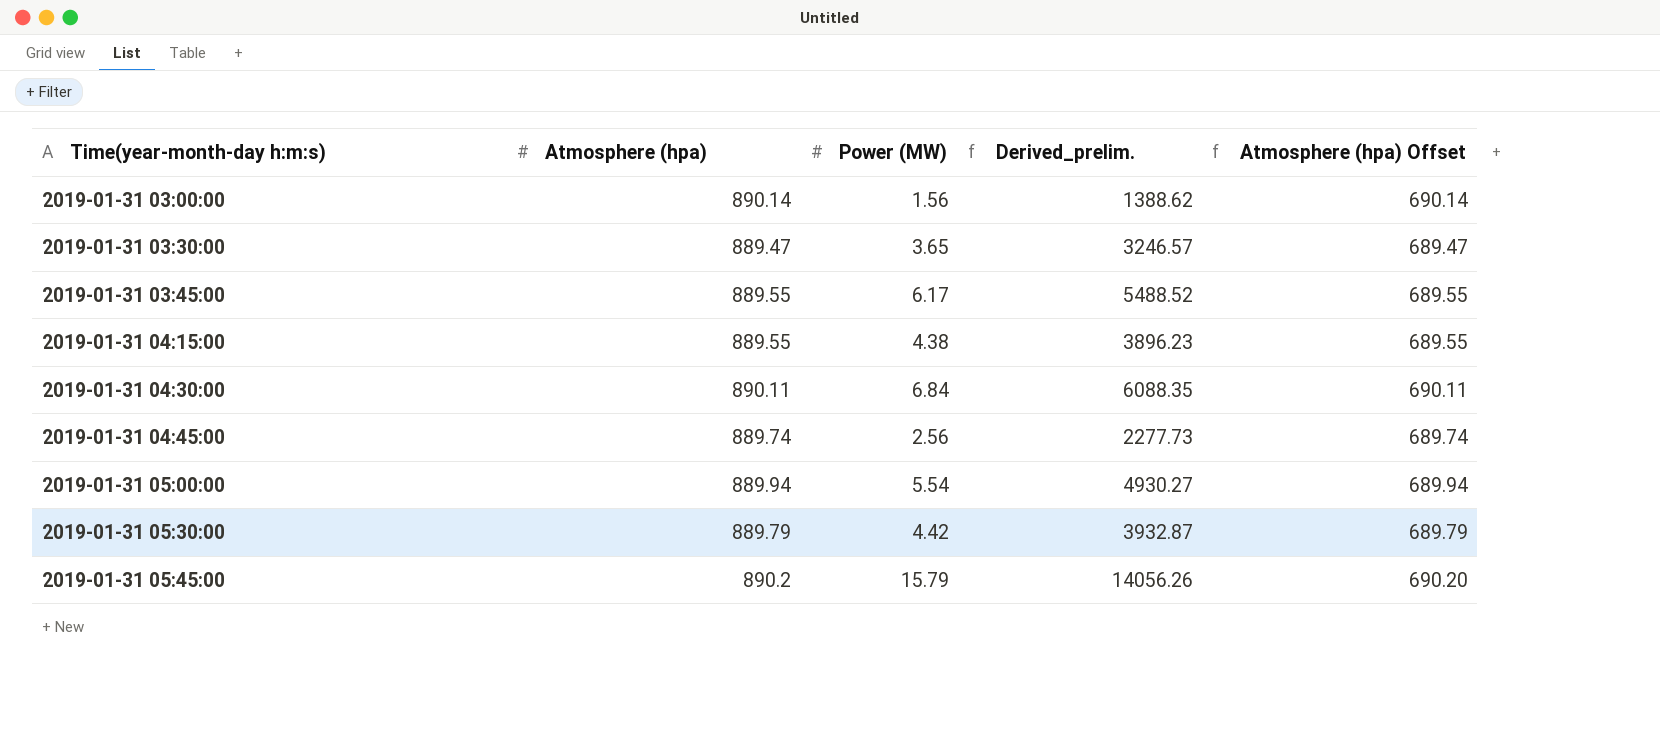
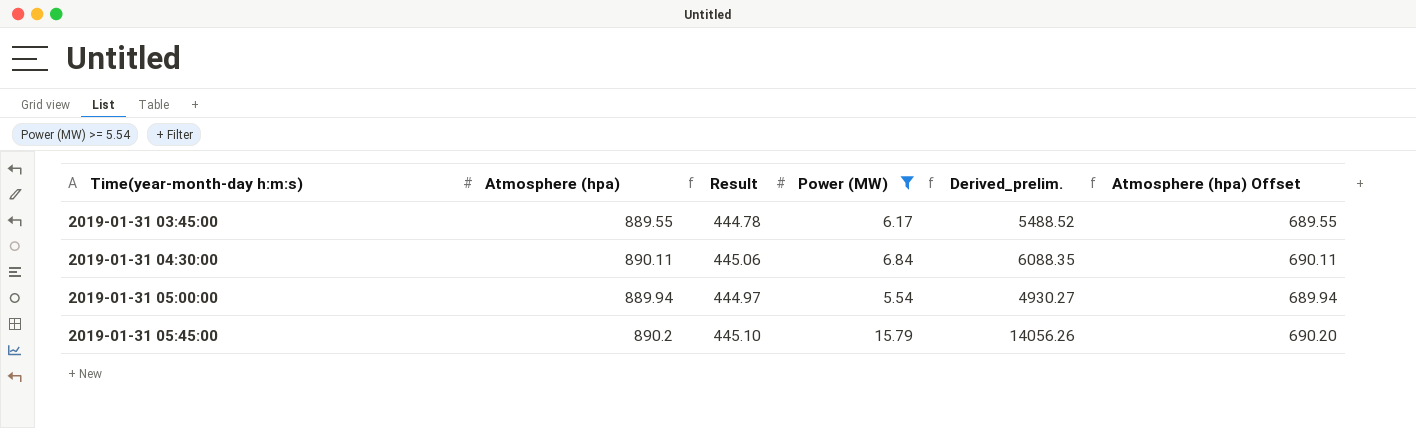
filter: none -> Power (MW) >= 5.54
column Result | formula: none -> [Atmosphere (hpa)] * 0.5

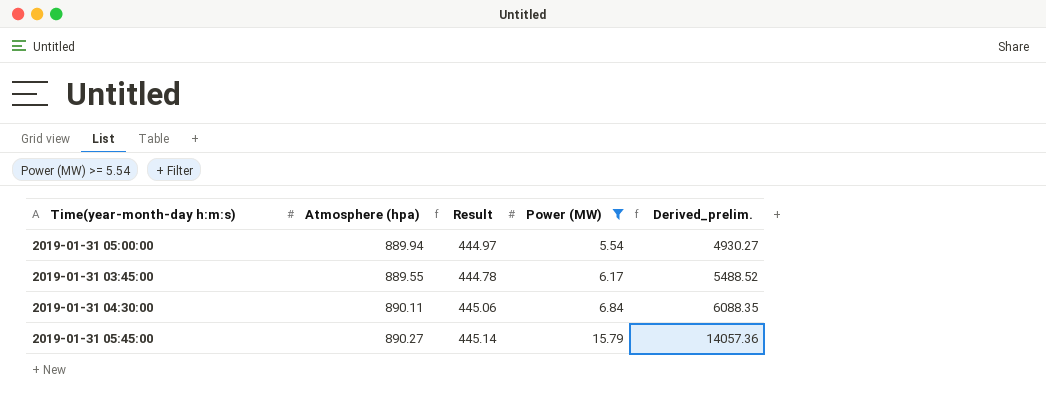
row order: Time(year-month-day h:m:s) ascending -> Power (MW) ascending
column Atmosphere (hpa) Offset | formula: [Atmosphere (hpa)] - 200 -> none
2019-01-31 05:45:00 | Atmosphere (hpa): 890.2 -> 890.27
2019-01-31 05:45:00 | Result: 445.10 -> 445.14
2019-01-31 05:45:00 | Derived_prelim.: 14056.26 -> 14057.36

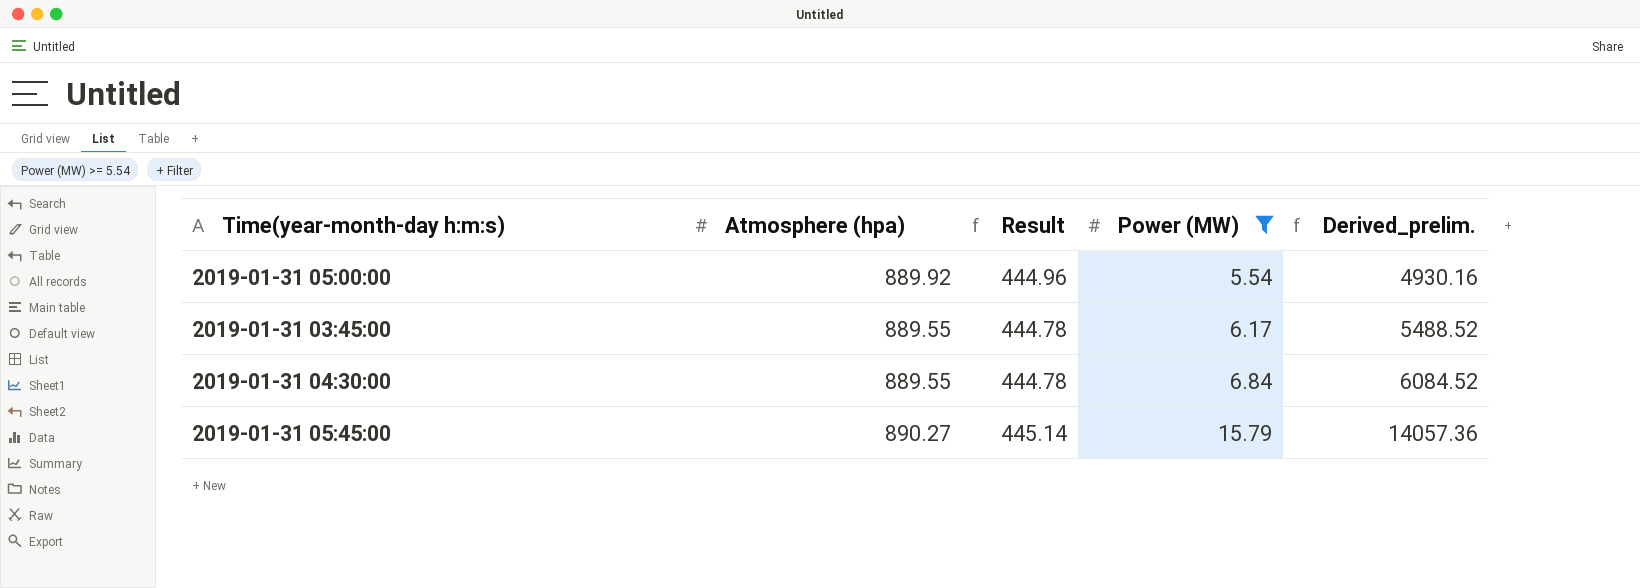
2019-01-31 05:00:00 | Atmosphere (hpa): 889.94 -> 889.92
2019-01-31 05:00:00 | Result: 444.97 -> 444.96
2019-01-31 05:00:00 | Derived_prelim.: 4930.27 -> 4930.16
2019-01-31 04:30:00 | Atmosphere (hpa): 890.11 -> 889.55
2019-01-31 04:30:00 | Result: 445.06 -> 444.78
2019-01-31 04:30:00 | Derived_prelim.: 6088.35 -> 6084.52

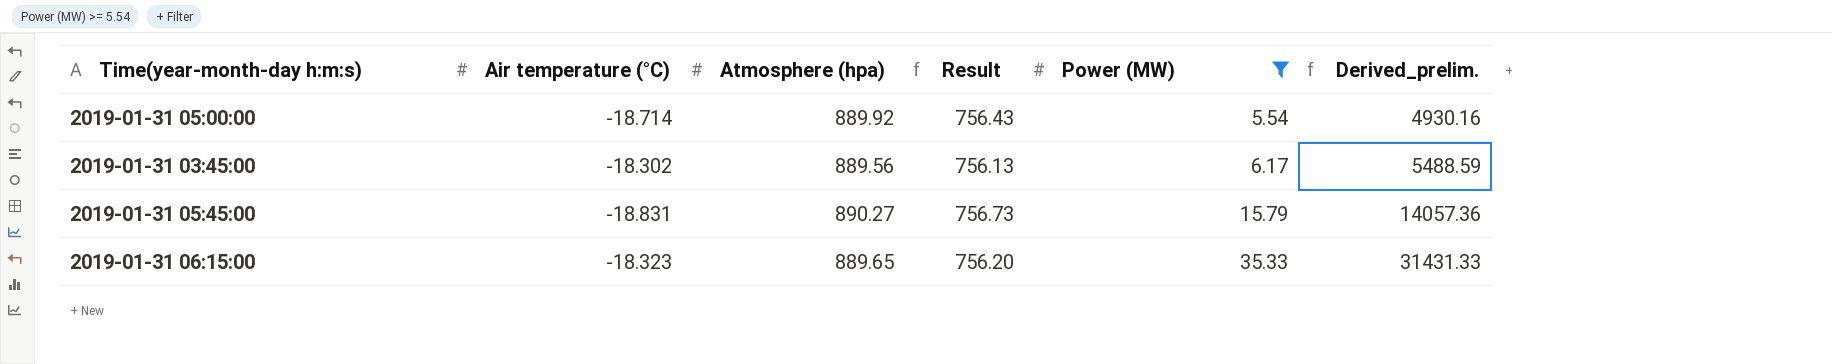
column Air temperature (°C) | position: none -> 2
column Result | formula: [Atmosphere (hpa)] * 0.5 -> [Atmosphere (hpa)] * 0.85
row 2019-01-31 04:30:00: 889.55 | 444.78 | 6.84 | 6084.52 -> none
2019-01-31 03:45:00 | Atmosphere (hpa): 889.55 -> 889.56
2019-01-31 03:45:00 | Derived_prelim.: 5488.52 -> 5488.59
row 2019-01-31 06:15:00: none -> -18.323 | 889.65 | 756.20 | 35.33 | 31431.33

